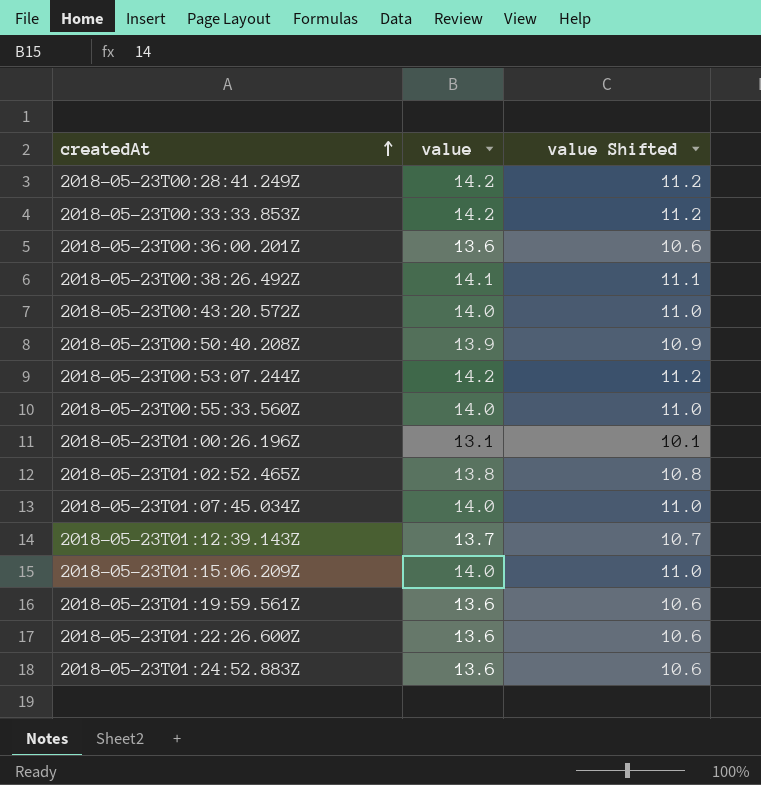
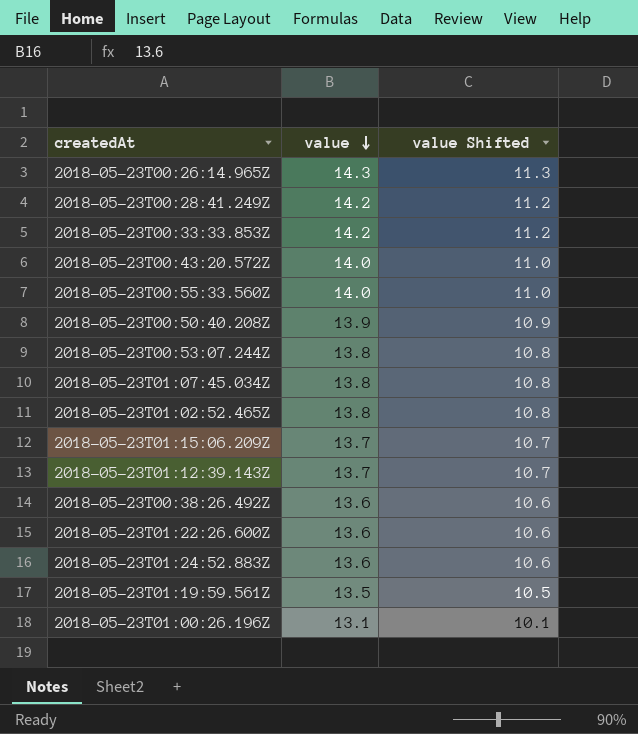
row order: createdAt ascending -> value descending
row 2018-05-23T00:36:00.201Z: 13.6 | 10.6 -> none
row 2018-05-23T00:26:14.965Z: none -> 14.3 | 11.3
2018-05-23T00:53:07.244Z | value: 14.2 -> 13.8
2018-05-23T00:53:07.244Z | value Shifted: 11.2 -> 10.8
2018-05-23T01:07:45.034Z | value: 14.0 -> 13.8
2018-05-23T01:07:45.034Z | value Shifted: 11.0 -> 10.8
2018-05-23T01:15:06.209Z | value: 14.0 -> 13.7
2018-05-23T01:15:06.209Z | value Shifted: 11.0 -> 10.7
2018-05-23T00:38:26.492Z | value: 14.1 -> 13.6
2018-05-23T00:38:26.492Z | value Shifted: 11.1 -> 10.6
2018-05-23T01:19:59.561Z | value: 13.6 -> 13.5
2018-05-23T01:19:59.561Z | value Shifted: 10.6 -> 10.5

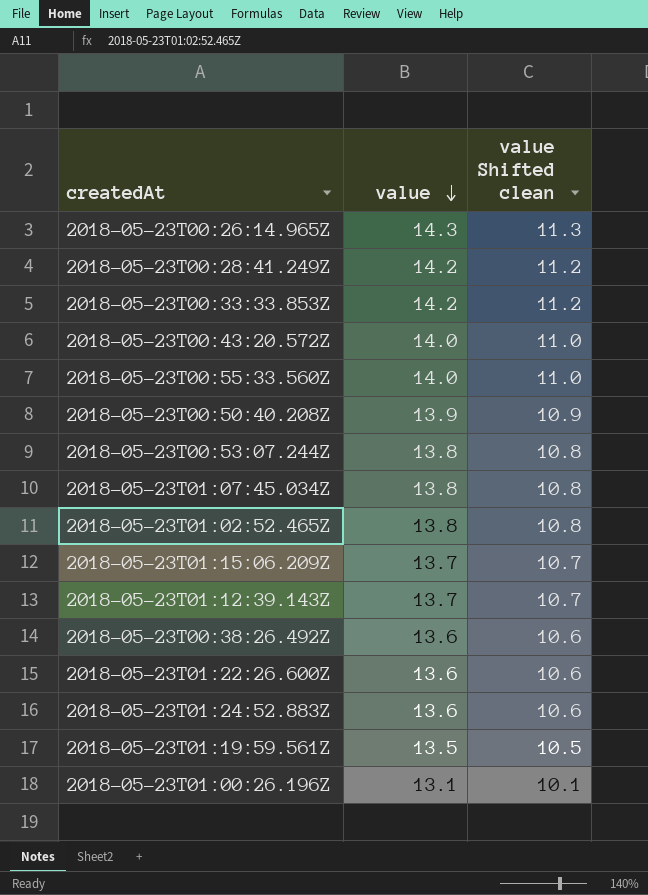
column name: value Shifted -> value Shifted clean

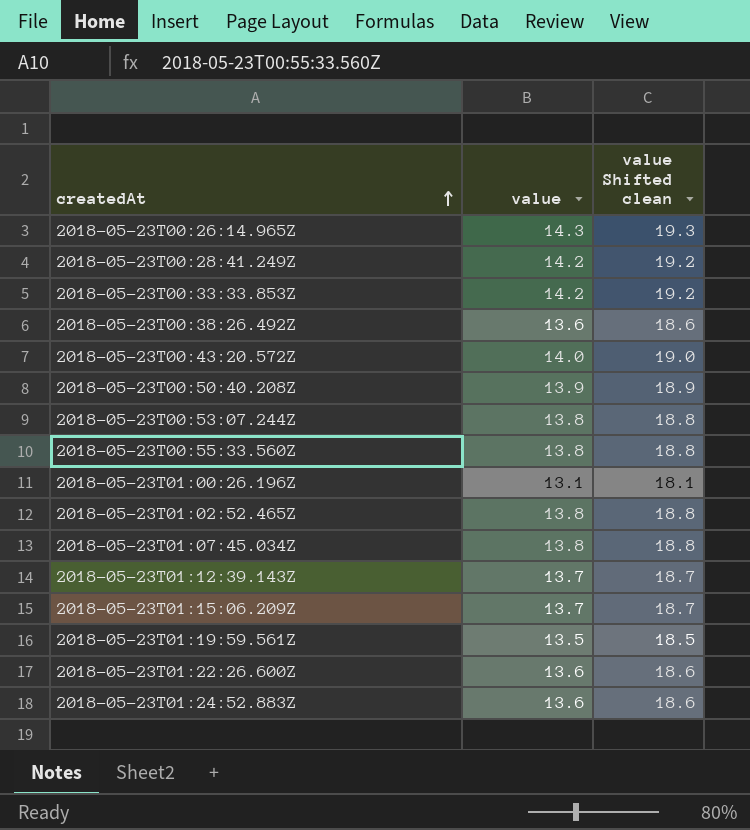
row order: value descending -> createdAt ascending
column value Shifted clean | formula: [value] - 3 -> [value] + 5
2018-05-23T00:55:33.560Z | value: 14.0 -> 13.8

